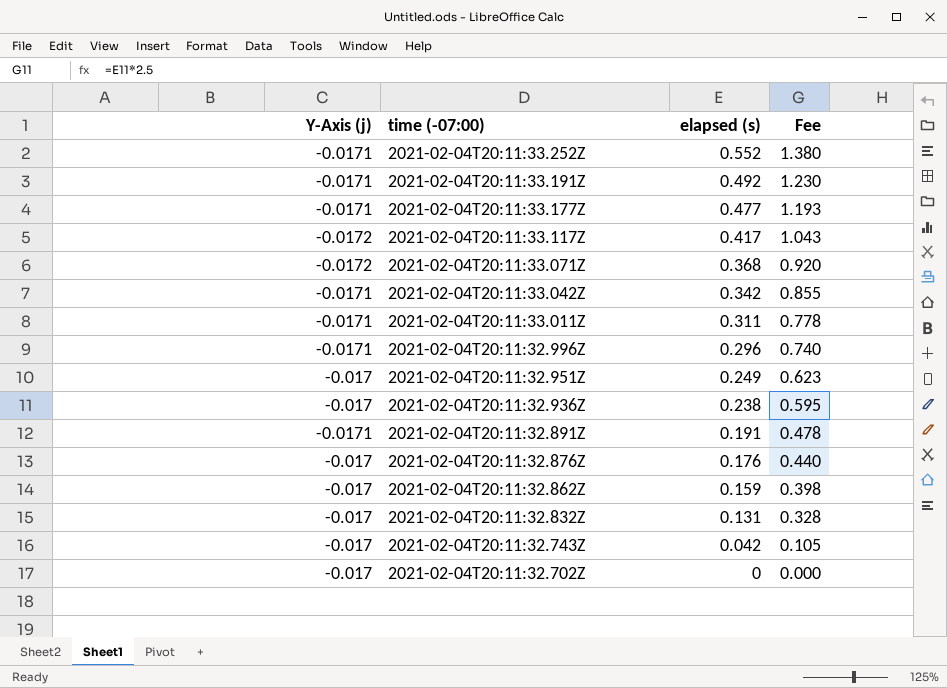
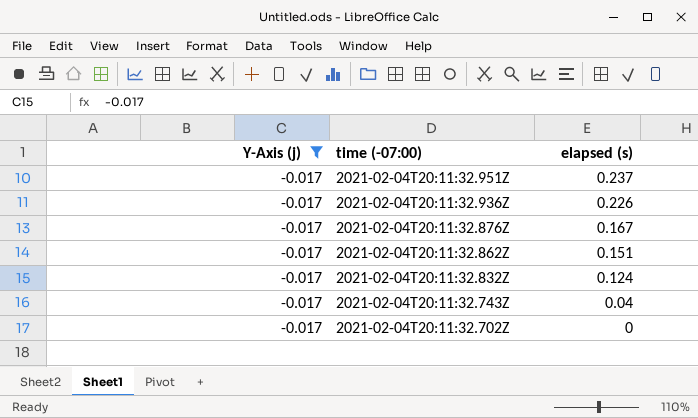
filter: none -> Y-Axis (j) = -0.017
column Fee | formula: [elapsed (s)] * 2.5 -> none
2021-02-04T20:11:32.951Z | elapsed (s): 0.249 -> 0.237
2021-02-04T20:11:32.936Z | elapsed (s): 0.238 -> 0.226
2021-02-04T20:11:32.876Z | elapsed (s): 0.176 -> 0.167
2021-02-04T20:11:32.862Z | elapsed (s): 0.159 -> 0.151
2021-02-04T20:11:32.832Z | elapsed (s): 0.131 -> 0.124
2021-02-04T20:11:32.743Z | elapsed (s): 0.042 -> 0.04

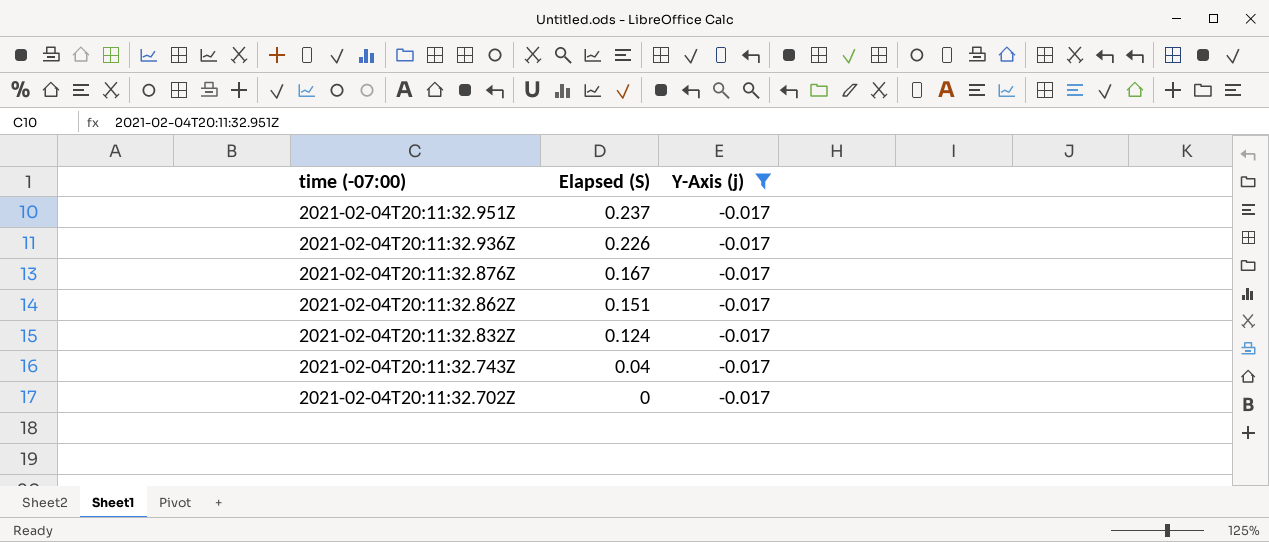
column name: elapsed (s) -> Elapsed (S)
column Y-Axis (j) | position: 1 -> 3

